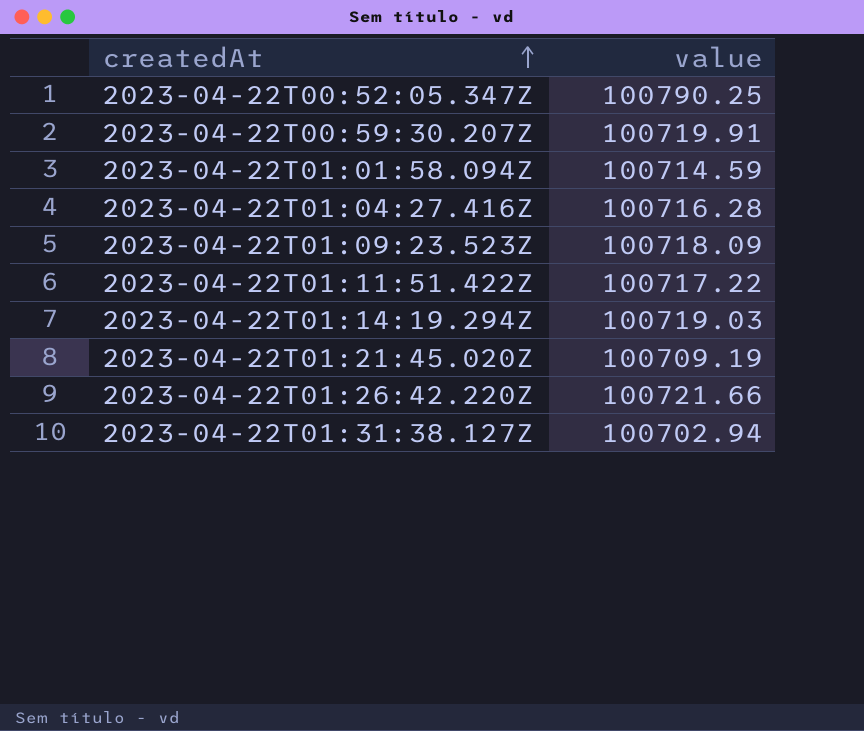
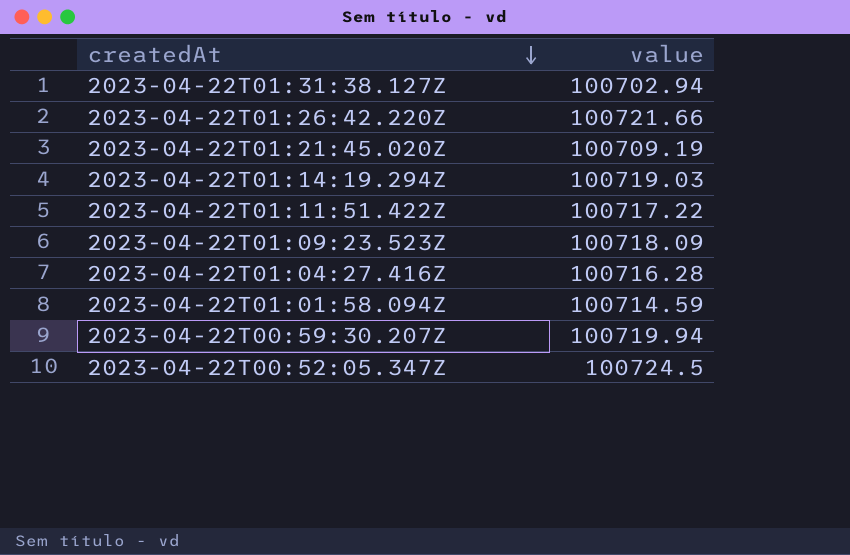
row order: createdAt ascending -> createdAt descending
2023-04-22T00:59:30.207Z | value: 100719.91 -> 100719.94
2023-04-22T00:52:05.347Z | value: 100790.25 -> 100724.5

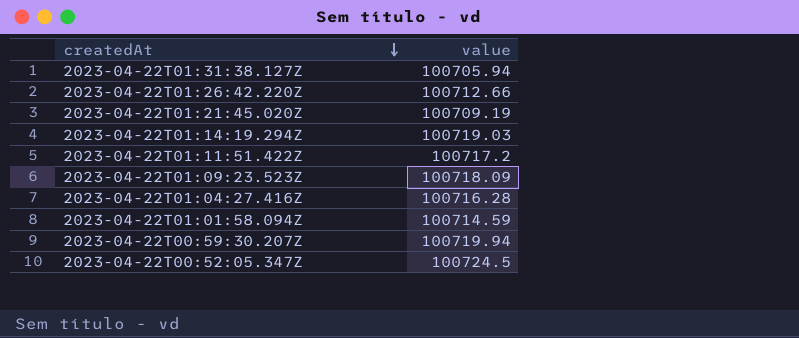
2023-04-22T01:31:38.127Z | value: 100702.94 -> 100705.94
2023-04-22T01:26:42.220Z | value: 100721.66 -> 100712.66
2023-04-22T01:11:51.422Z | value: 100717.22 -> 100717.2

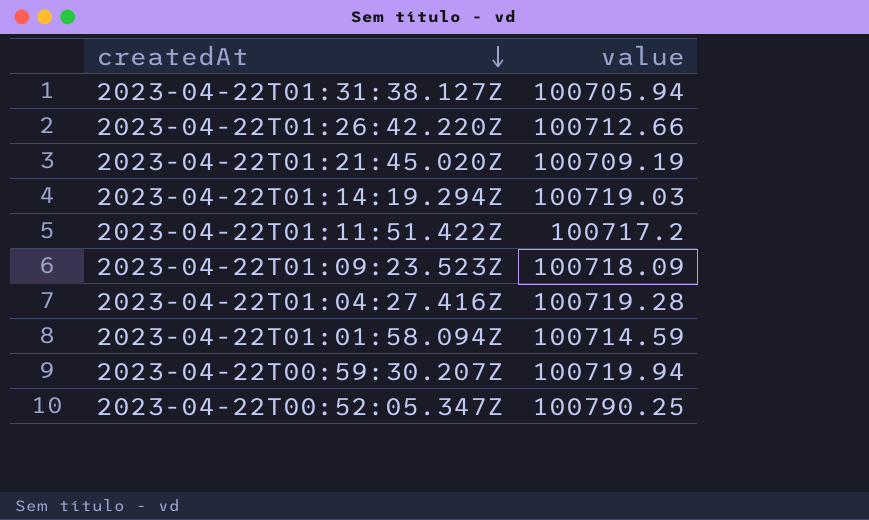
2023-04-22T01:04:27.416Z | value: 100716.28 -> 100719.28
2023-04-22T00:52:05.347Z | value: 100724.5 -> 100790.25

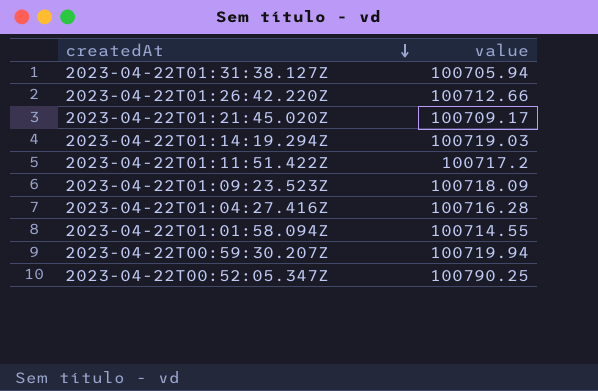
2023-04-22T01:21:45.020Z | value: 100709.19 -> 100709.17
2023-04-22T01:04:27.416Z | value: 100719.28 -> 100716.28
2023-04-22T01:01:58.094Z | value: 100714.59 -> 100714.55

